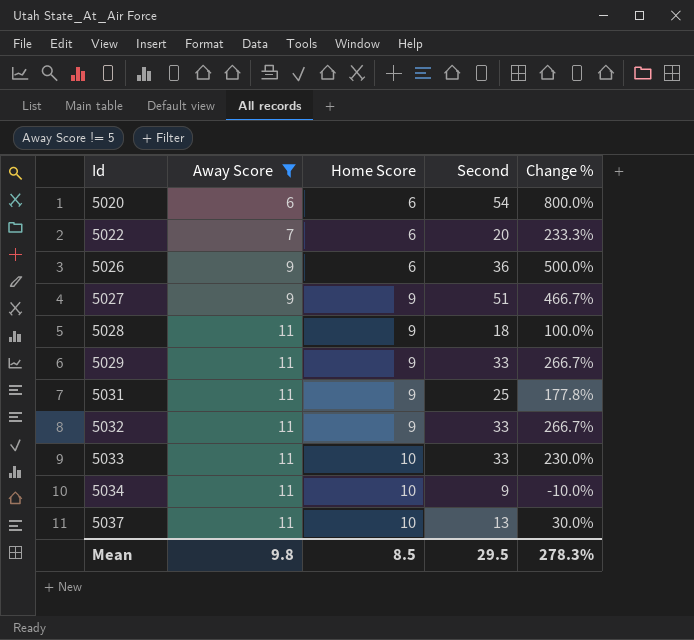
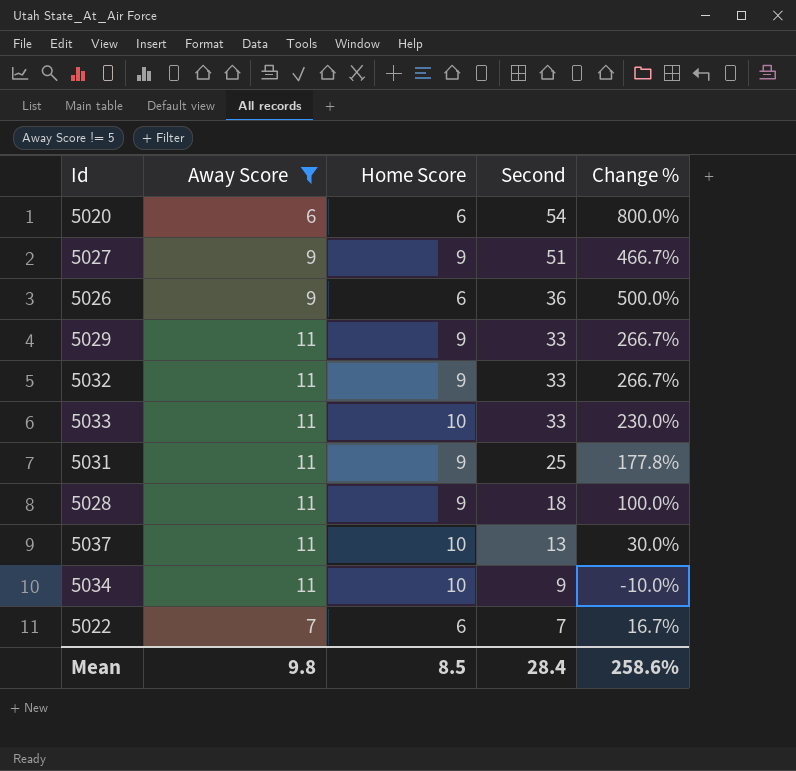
row order: Id ascending -> Second descending
5022 | Second: 20 -> 7
5022 | Change %: 233.3% -> 16.7%
Mean | Second: 29.5 -> 28.4
Mean | Change %: 278.3% -> 258.6%

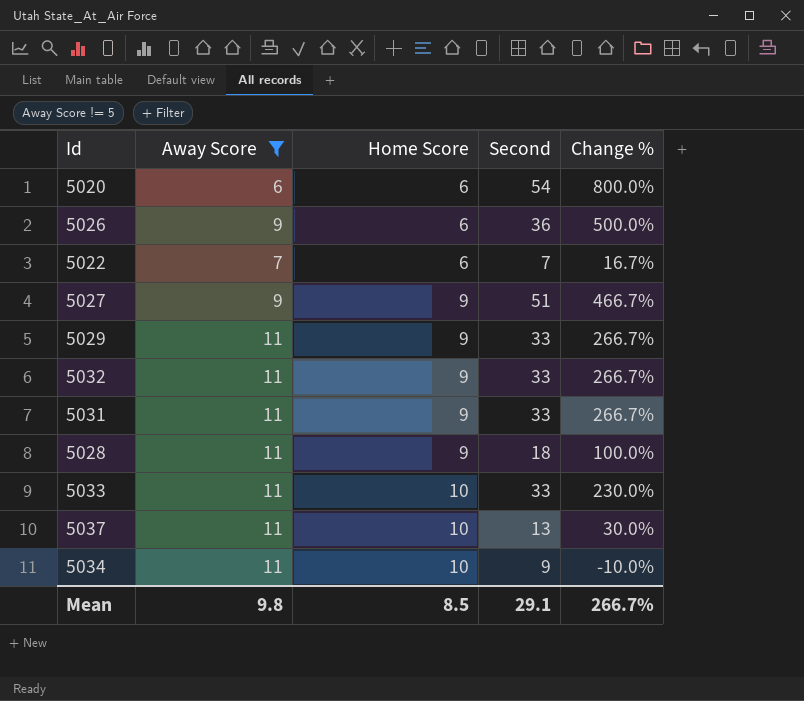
row order: Second descending -> Home Score ascending
5031 | Second: 25 -> 33
5031 | Change %: 177.8% -> 266.7%
Mean | Second: 28.4 -> 29.1
Mean | Change %: 258.6% -> 266.7%

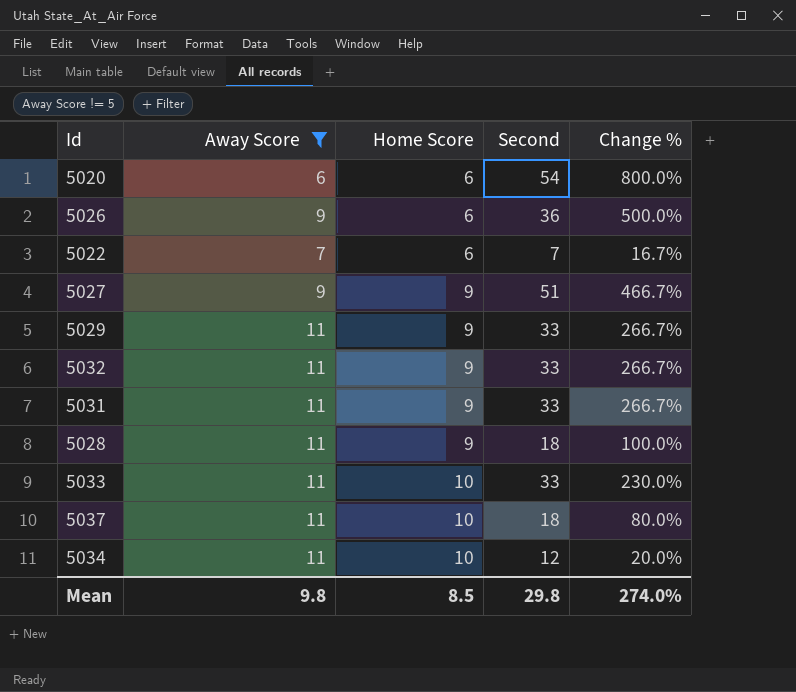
5037 | Second: 13 -> 18
5037 | Change %: 30.0% -> 80.0%
5034 | Second: 9 -> 12
5034 | Change %: -10.0% -> 20.0%
Mean | Second: 29.1 -> 29.8
Mean | Change %: 266.7% -> 274.0%

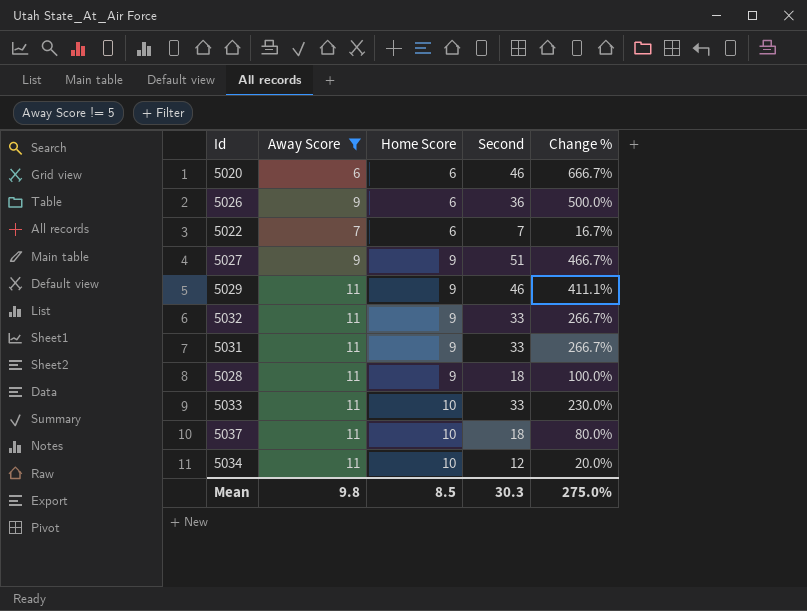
5020 | Second: 54 -> 46
5020 | Change %: 800.0% -> 666.7%
5029 | Second: 33 -> 46
5029 | Change %: 266.7% -> 411.1%
Mean | Second: 29.8 -> 30.3
Mean | Change %: 274.0% -> 275.0%

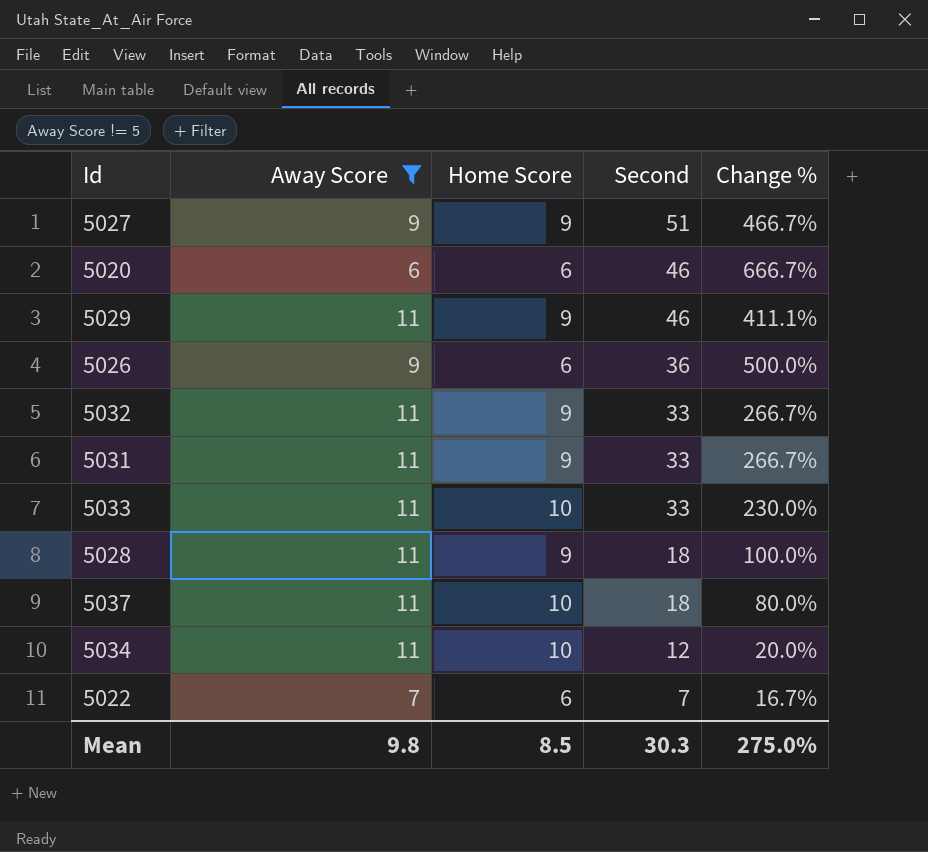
row order: Home Score ascending -> Second descending

